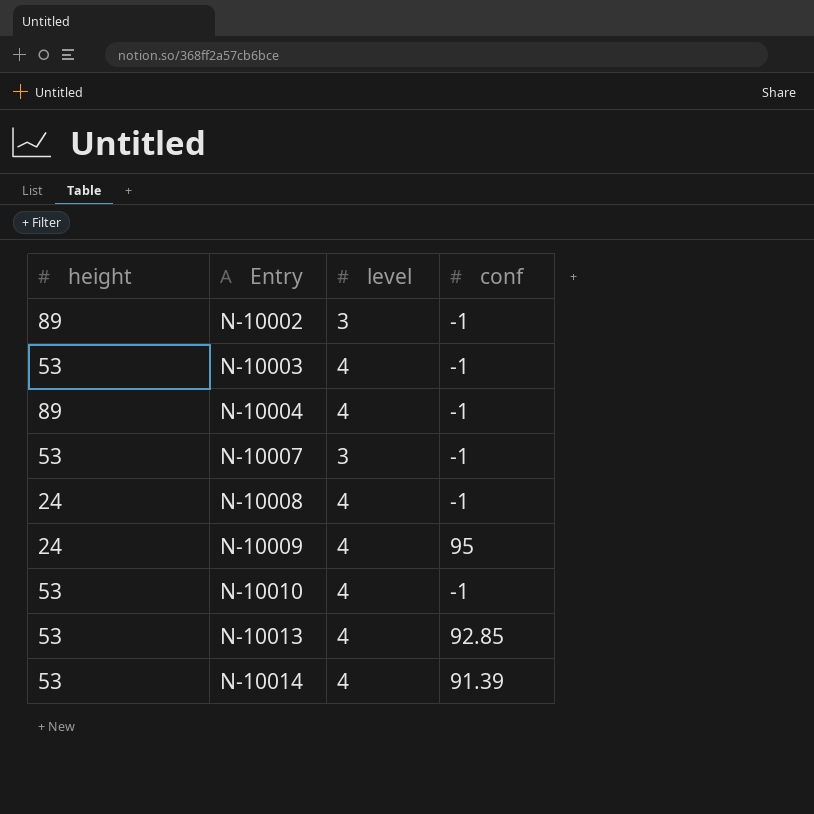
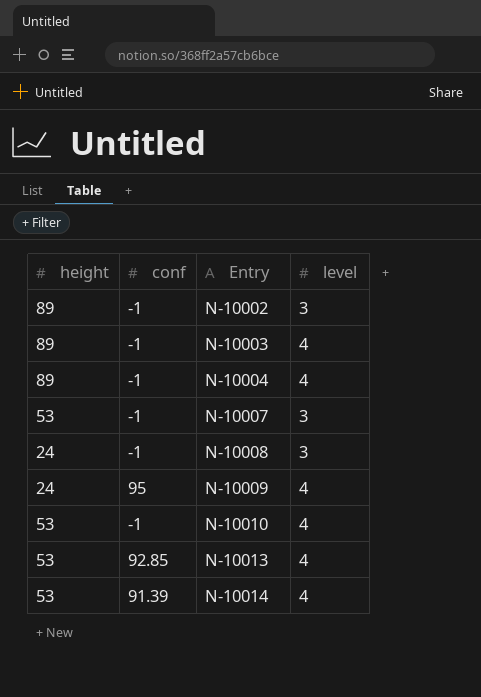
column conf | position: 4 -> 2
N-10003 | height: 53 -> 89
N-10008 | level: 4 -> 3

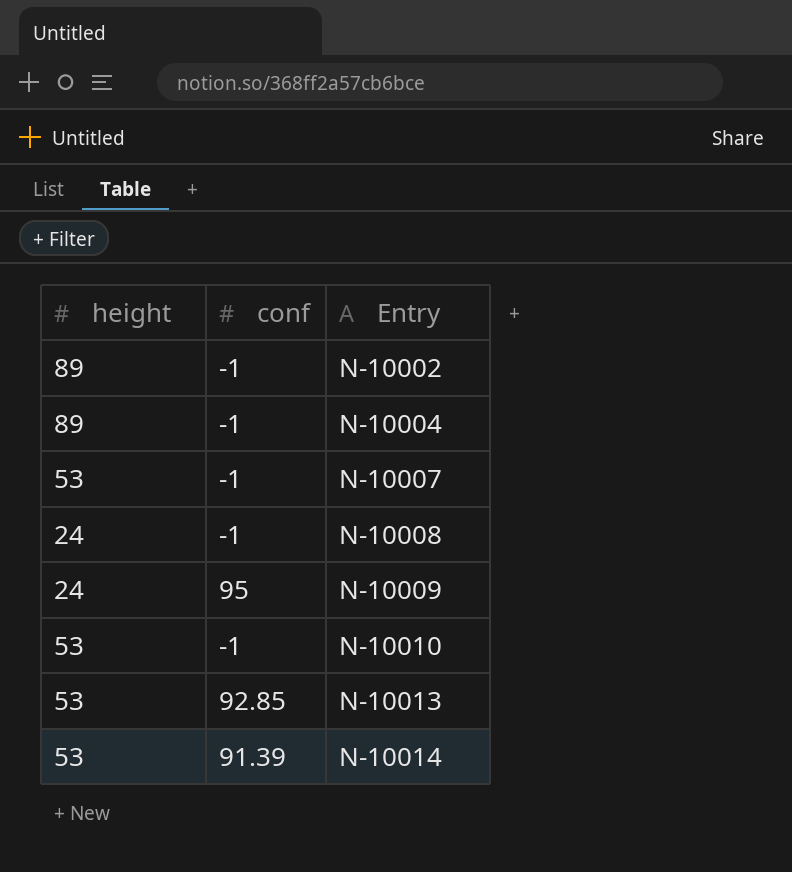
column level | position: 4 -> none
row N-10003: 89 | -1 | 4 -> none

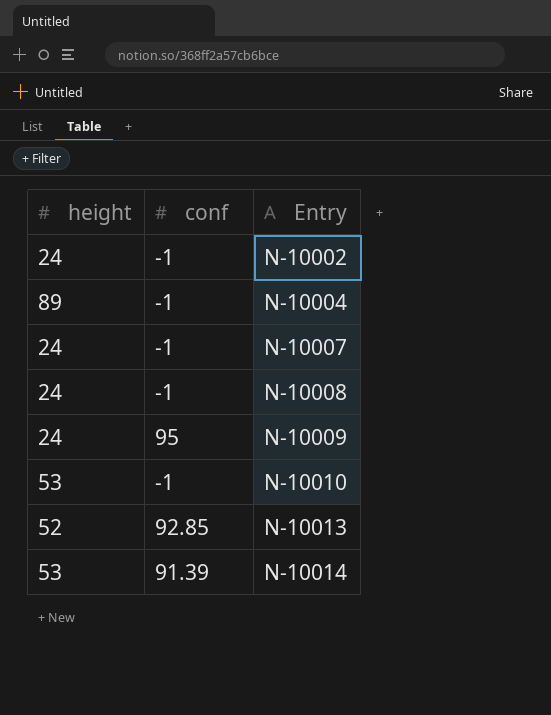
N-10002 | height: 89 -> 24
N-10007 | height: 53 -> 24
N-10013 | height: 53 -> 52

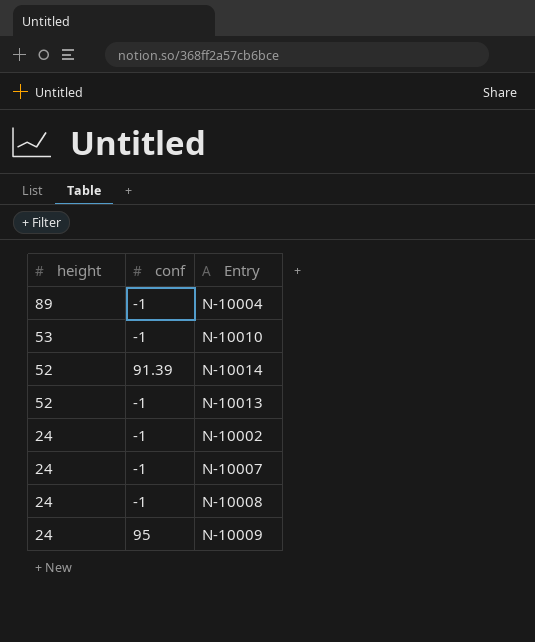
row order: Entry ascending -> height descending
N-10014 | height: 53 -> 52
N-10013 | conf: 92.85 -> -1

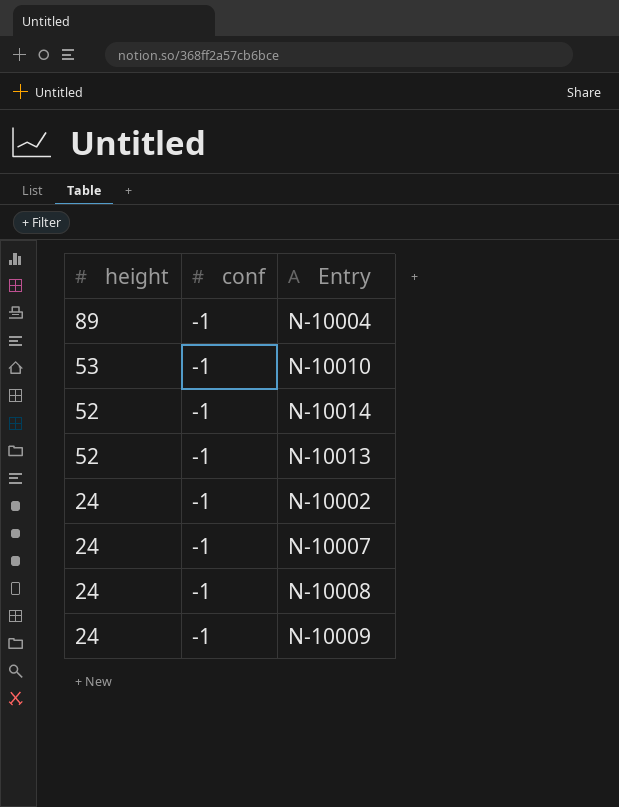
N-10014 | conf: 91.39 -> -1
N-10009 | conf: 95 -> -1

